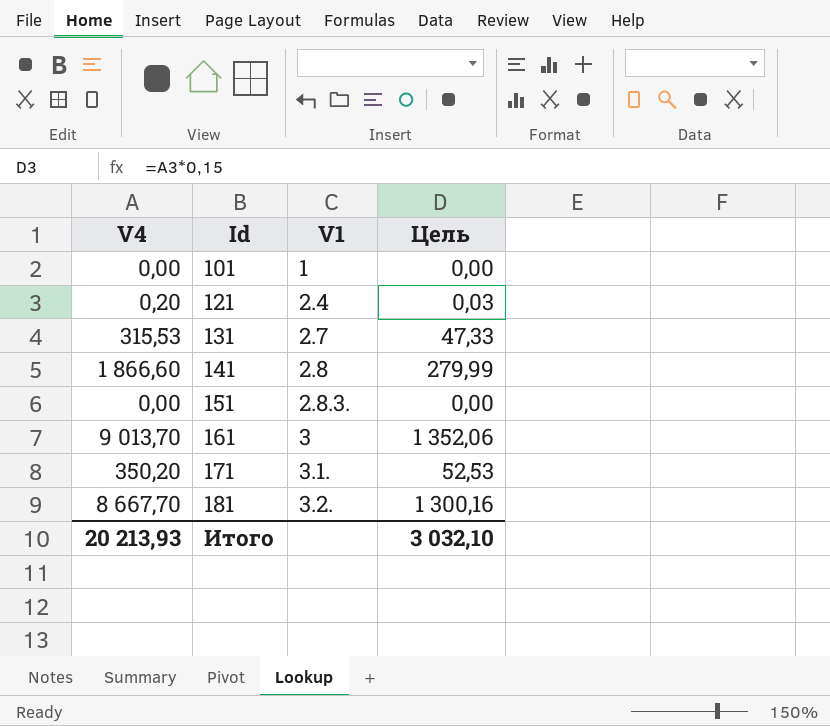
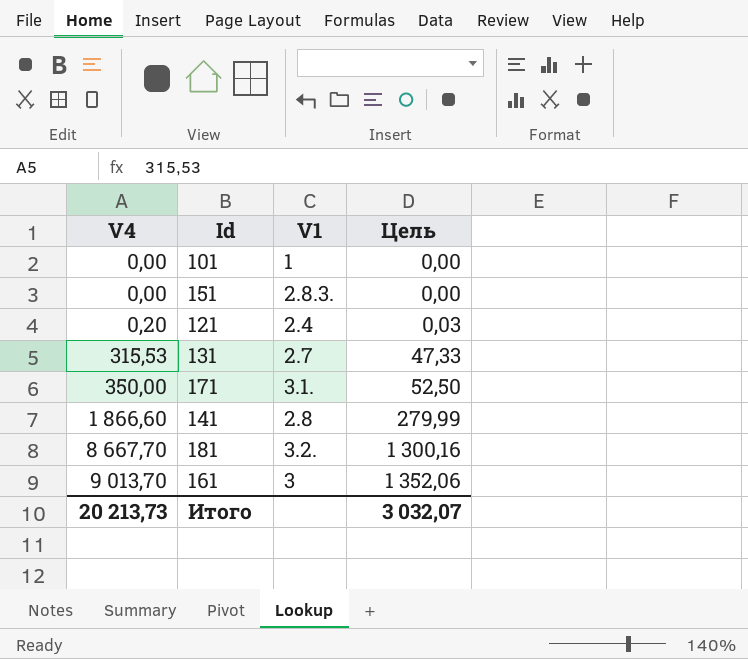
row order: Id ascending -> V4 ascending
171 | V4: 350,20 -> 350,00
171 | Цель: 52,53 -> 52,50
Итого | V4: 20 213,93 -> 20 213,73
Итого | Цель: 3 032,10 -> 3 032,07

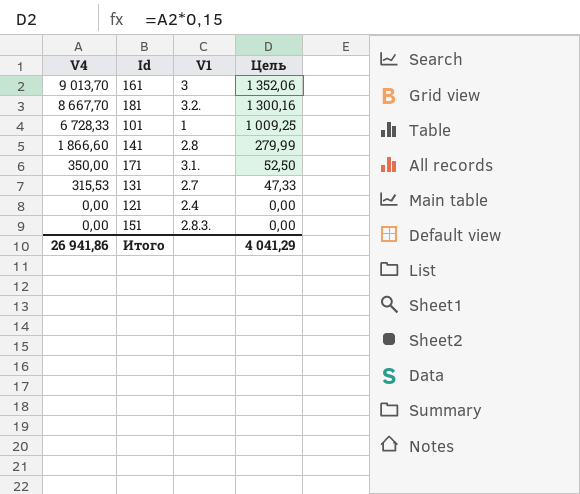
row order: V4 ascending -> V4 descending
101 | V4: 0,00 -> 6 728,33
101 | Цель: 0,00 -> 1 009,25
121 | V4: 0,20 -> 0,00
121 | Цель: 0,03 -> 0,00
Итого | V4: 20 213,73 -> 26 941,86
Итого | Цель: 3 032,07 -> 4 041,29

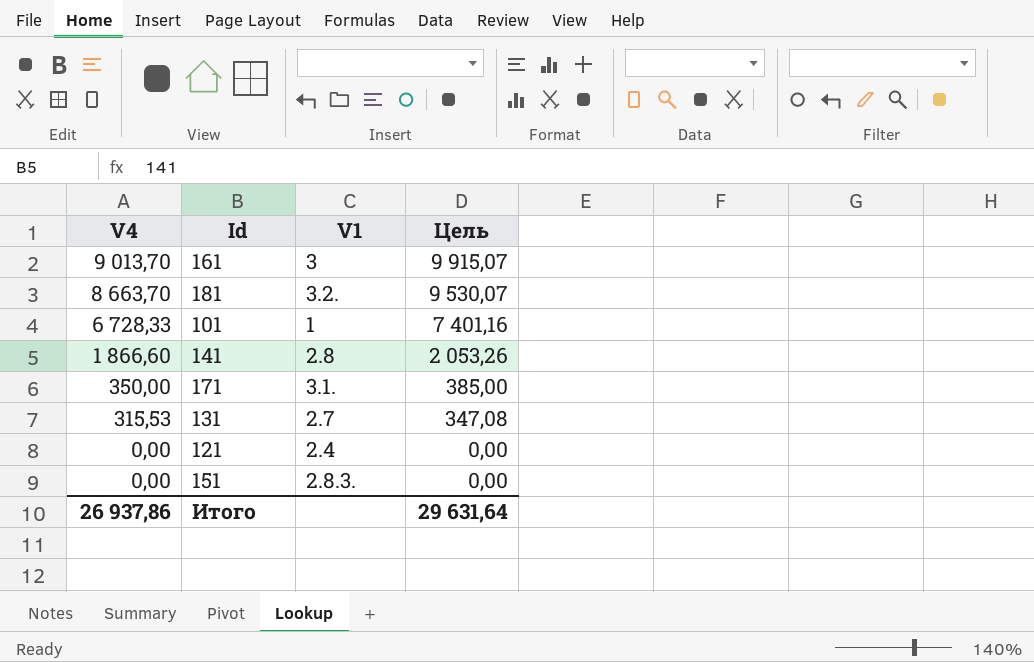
column Цель | formula: [V4] * 0,15 -> [V4] * 1,1
181 | V4: 8 667,70 -> 8 663,70
Итого | V4: 26 941,86 -> 26 937,86
Итого | Цель: 4 041,29 -> 29 631,64

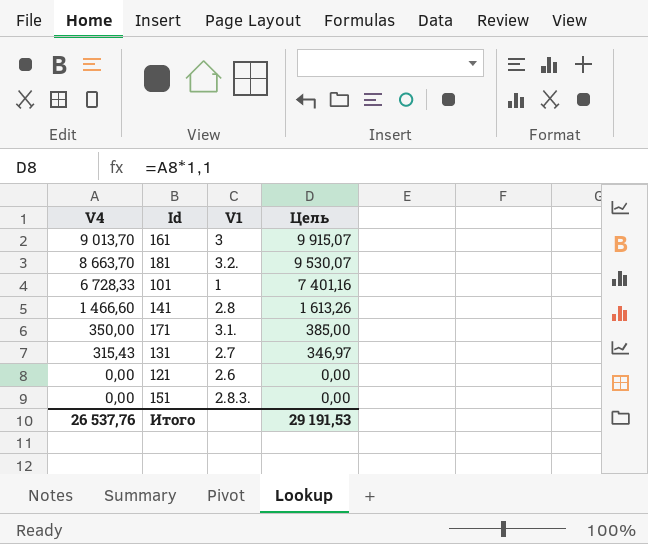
141 | V4: 1 866,60 -> 1 466,60
141 | Цель: 2 053,26 -> 1 613,26
131 | V4: 315,53 -> 315,43
131 | Цель: 347,08 -> 346,97
121 | V1: 2.4 -> 2.6
Итого | V4: 26 937,86 -> 26 537,76
Итого | Цель: 29 631,64 -> 29 191,53

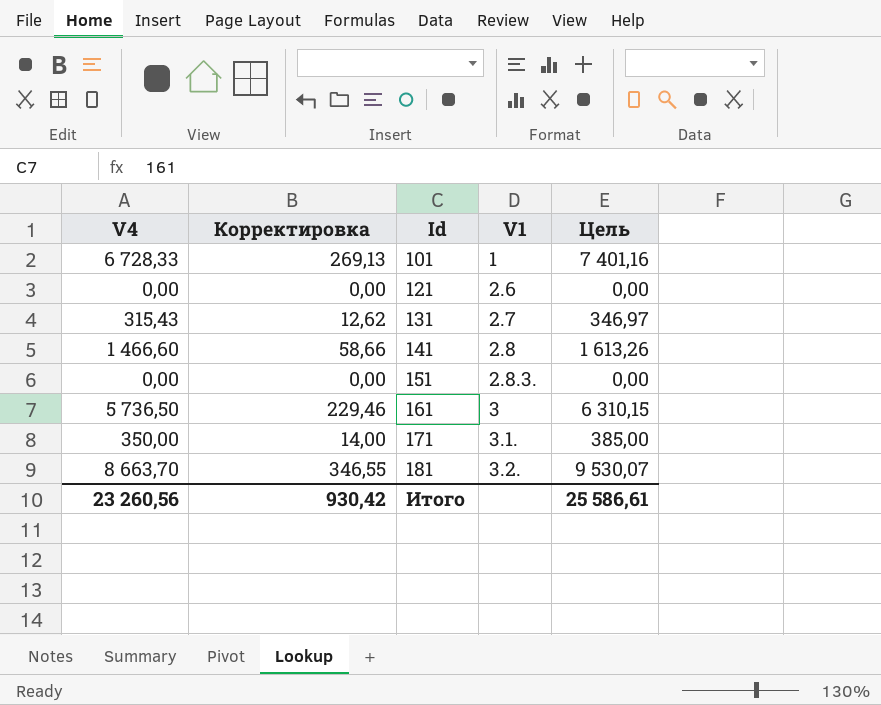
row order: V4 descending -> Id ascending
column Корректировка | formula: none -> [V4] * 0,04
161 | V4: 9 013,70 -> 5 736,50
161 | Цель: 9 915,07 -> 6 310,15
Итого | V4: 26 537,76 -> 23 260,56
Итого | Цель: 29 191,53 -> 25 586,61

